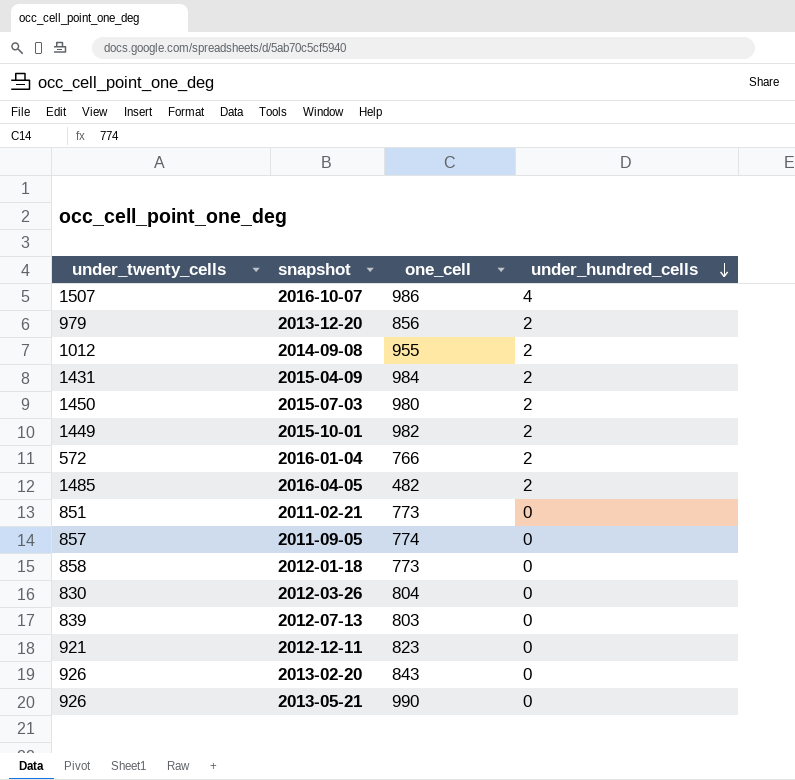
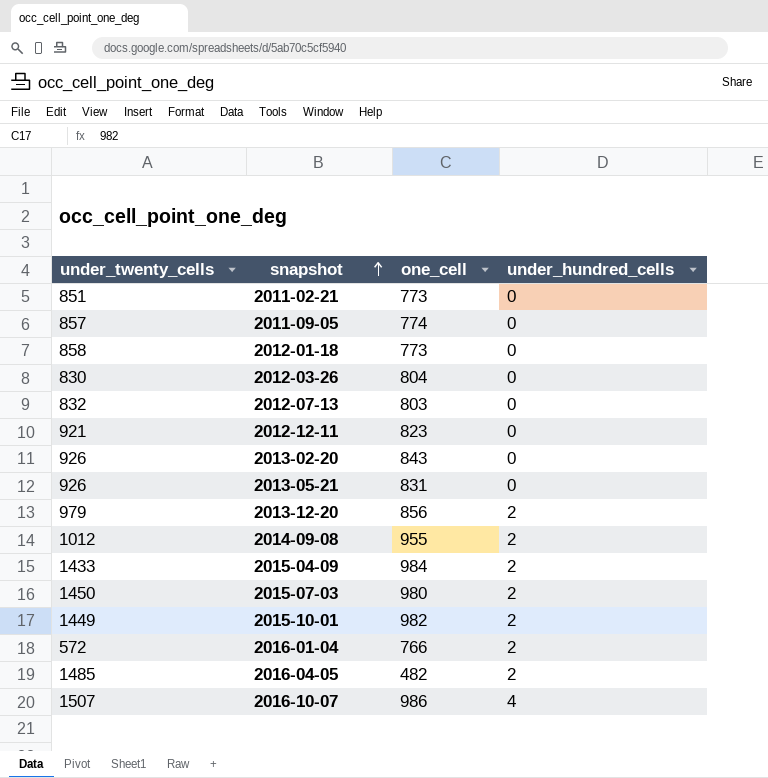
row order: under_hundred_cells descending -> snapshot ascending
2012-07-13 | under_twenty_cells: 839 -> 832
2013-05-21 | one_cell: 990 -> 831
2015-04-09 | under_twenty_cells: 1431 -> 1433

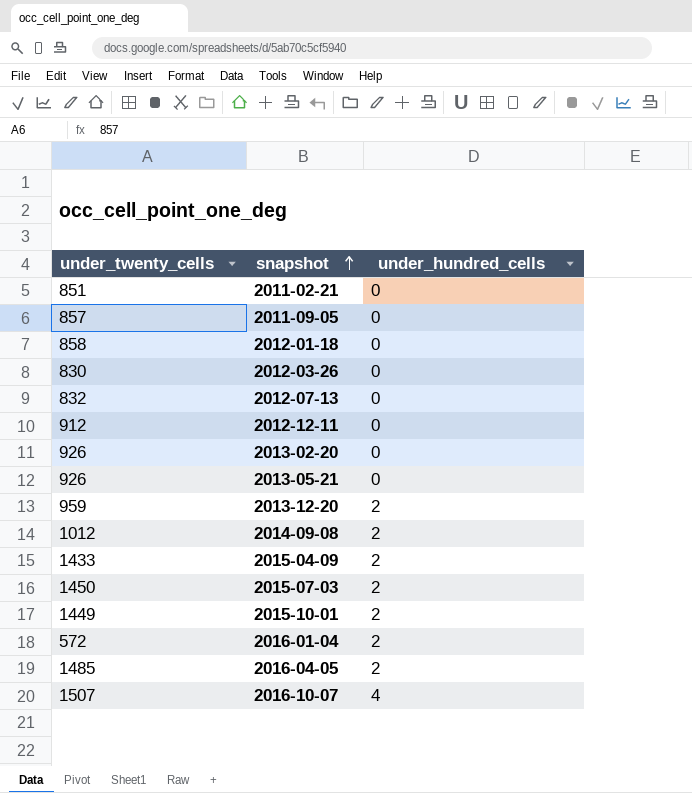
column one_cell | position: 3 -> none
2012-12-11 | under_twenty_cells: 921 -> 912
2013-12-20 | under_twenty_cells: 979 -> 959

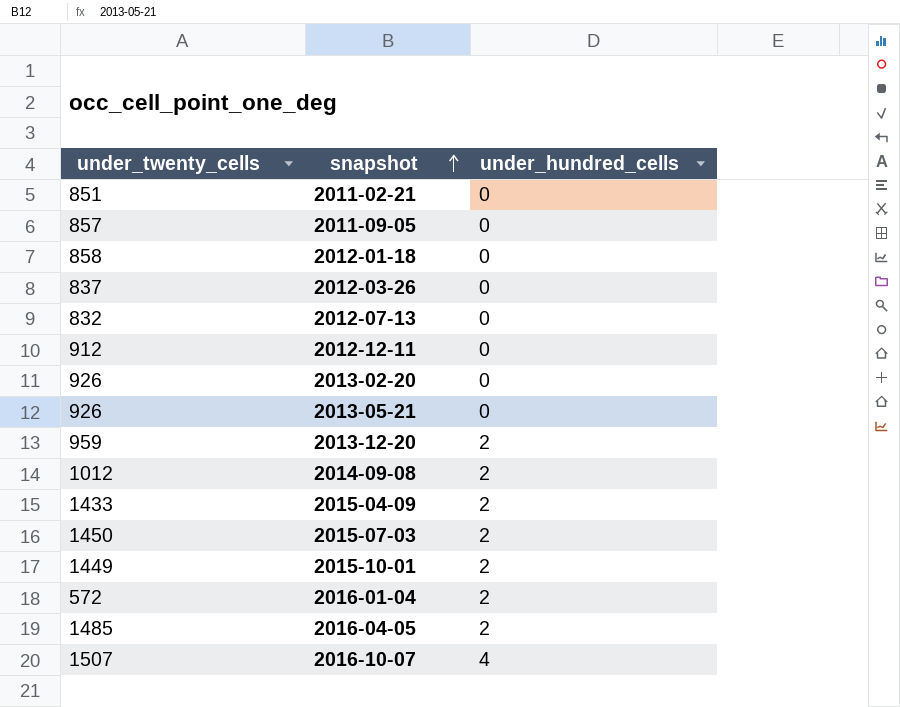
2012-03-26 | under_twenty_cells: 830 -> 837

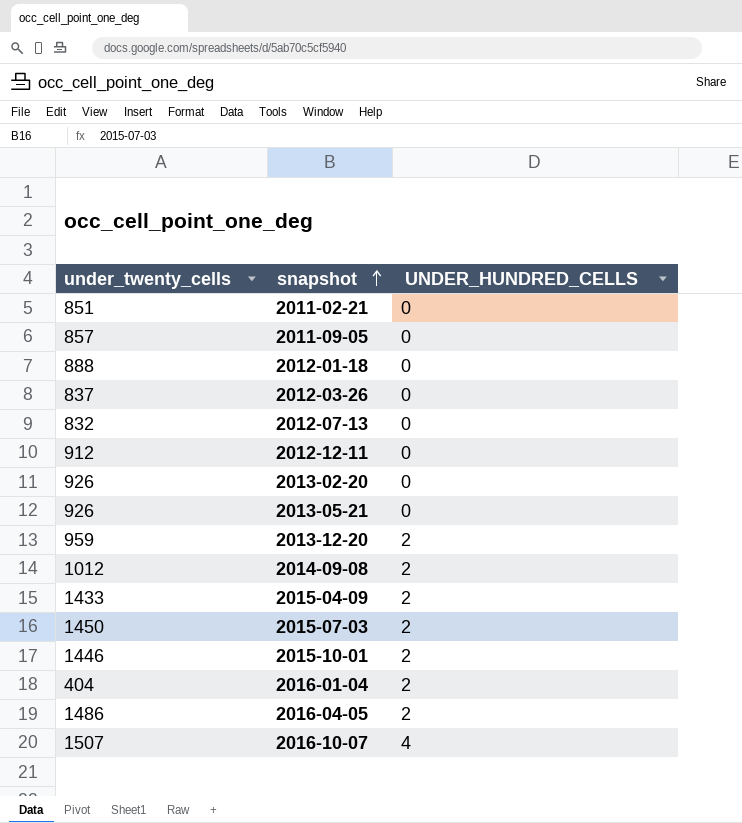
column name: under_hundred_cells -> UNDER_HUNDRED_CELLS
2012-01-18 | under_twenty_cells: 858 -> 888
2015-10-01 | under_twenty_cells: 1449 -> 1446
2016-01-04 | under_twenty_cells: 572 -> 404
2016-04-05 | under_twenty_cells: 1485 -> 1486

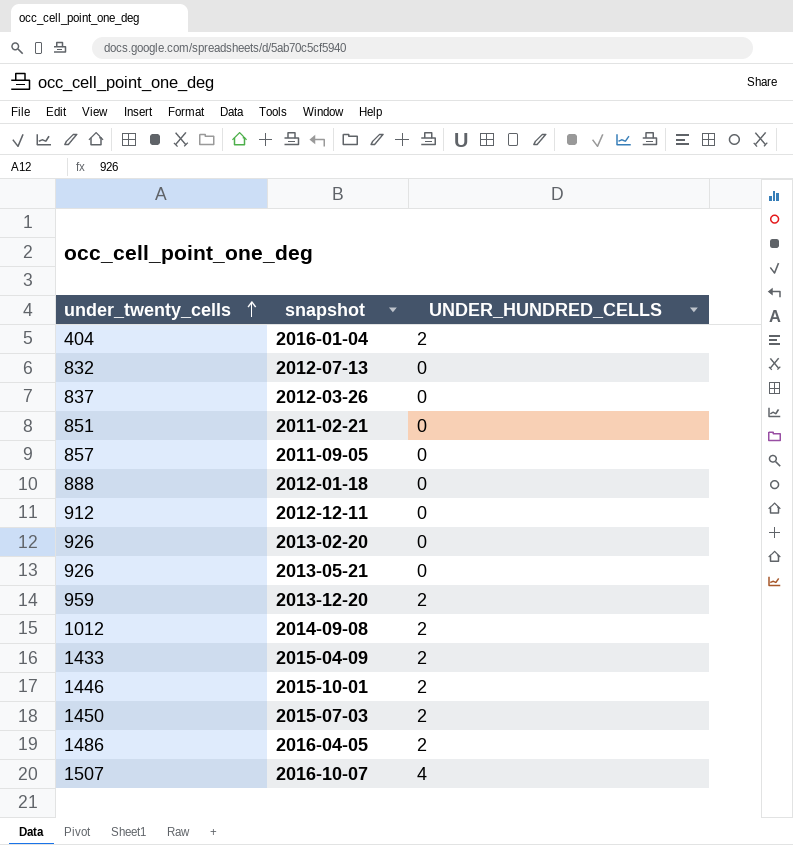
row order: snapshot ascending -> under_twenty_cells ascending

